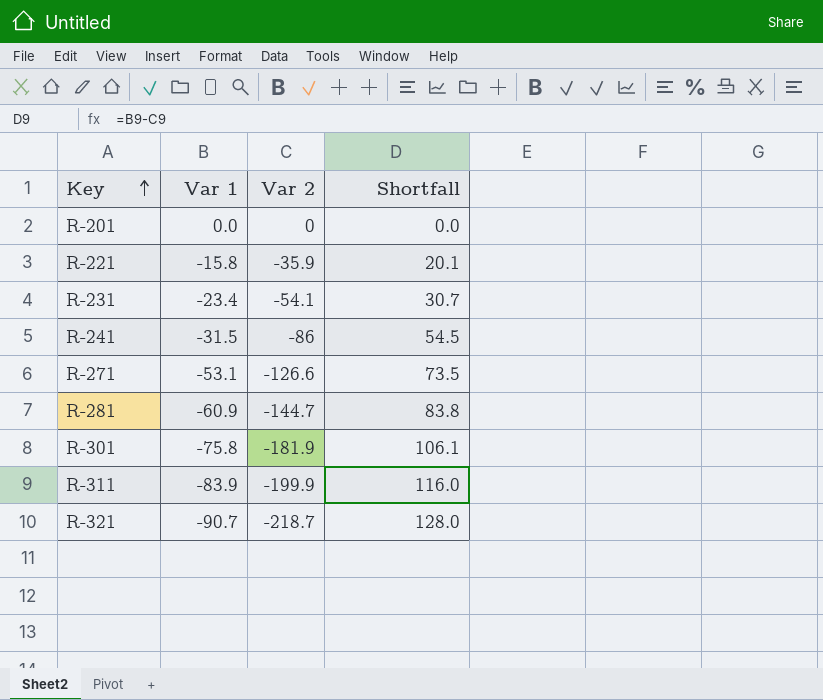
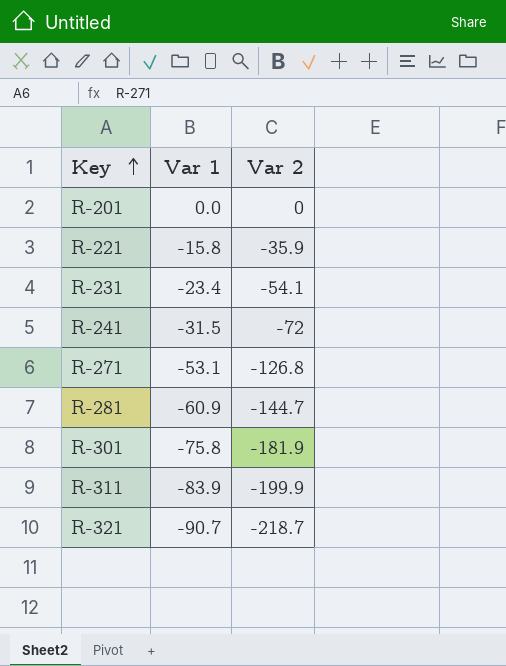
column Shortfall | formula: [Var 1] - [Var 2] -> none
R-241 | Var 2: -86 -> -72
R-271 | Var 2: -126.6 -> -126.8

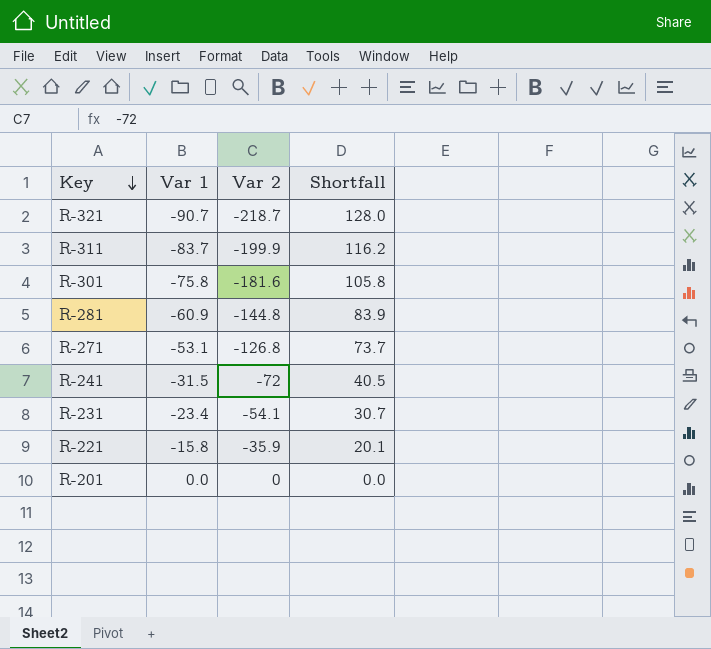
row order: Key ascending -> Key descending
column Shortfall | formula: none -> [Var 1] - [Var 2]
R-311 | Var 1: -83.9 -> -83.7
R-301 | Var 2: -181.9 -> -181.6
R-281 | Var 2: -144.7 -> -144.8

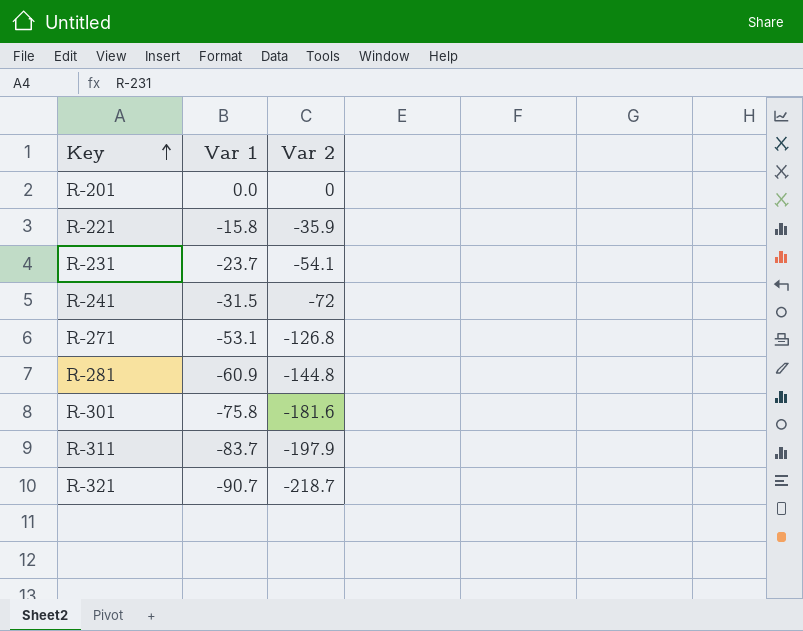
row order: Key descending -> Key ascending
column Shortfall | formula: [Var 1] - [Var 2] -> none
R-231 | Var 1: -23.4 -> -23.7
R-311 | Var 2: -199.9 -> -197.9

